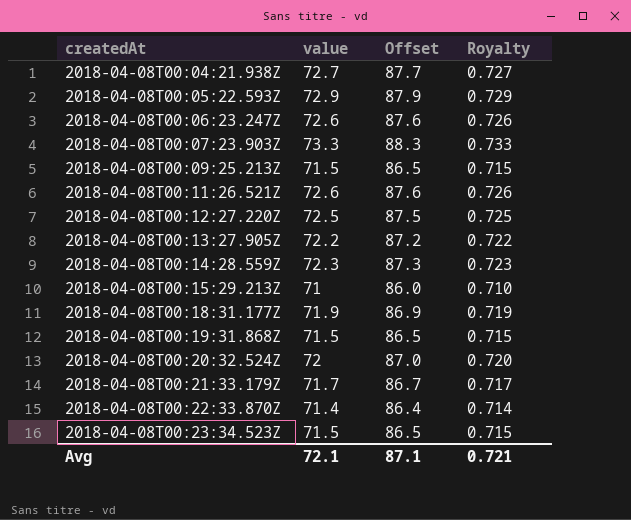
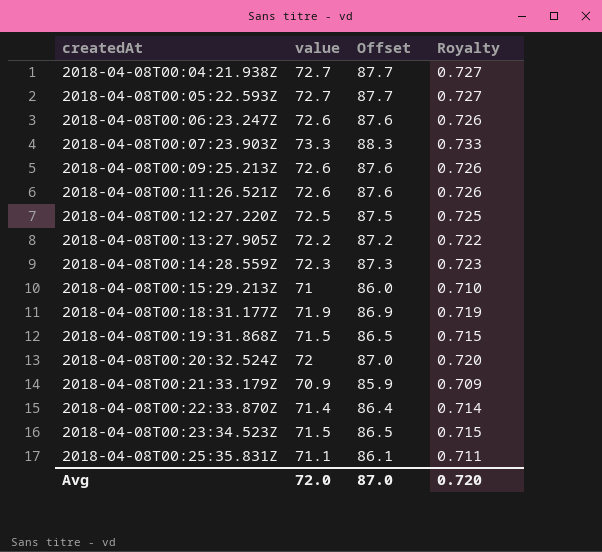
2018-04-08T00:05:22.593Z | value: 72.9 -> 72.7
2018-04-08T00:05:22.593Z | Offset: 87.9 -> 87.7
2018-04-08T00:05:22.593Z | Royalty: 0.729 -> 0.727
2018-04-08T00:09:25.213Z | value: 71.5 -> 72.6
2018-04-08T00:09:25.213Z | Offset: 86.5 -> 87.6
2018-04-08T00:09:25.213Z | Royalty: 0.715 -> 0.726
2018-04-08T00:21:33.179Z | value: 71.7 -> 70.9
2018-04-08T00:21:33.179Z | Offset: 86.7 -> 85.9
2018-04-08T00:21:33.179Z | Royalty: 0.717 -> 0.709
row 2018-04-08T00:25:35.831Z: none -> 71.1 | 86.1 | 0.711
Avg | value: 72.1 -> 72.0
Avg | Offset: 87.1 -> 87.0
Avg | Royalty: 0.721 -> 0.720

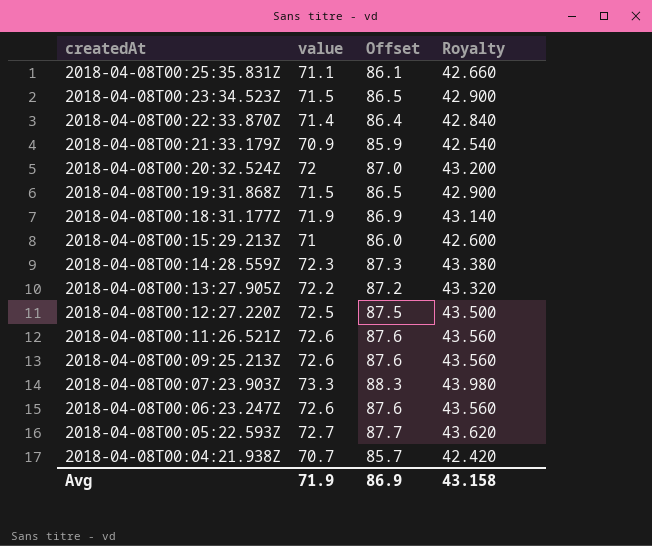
row order: createdAt ascending -> createdAt descending
column Royalty | formula: [value] * 0.01 -> [value] * 0.6
2018-04-08T00:04:21.938Z | value: 72.7 -> 70.7
2018-04-08T00:04:21.938Z | Offset: 87.7 -> 85.7
Avg | value: 72.0 -> 71.9
Avg | Offset: 87.0 -> 86.9
Avg | Royalty: 0.720 -> 43.158

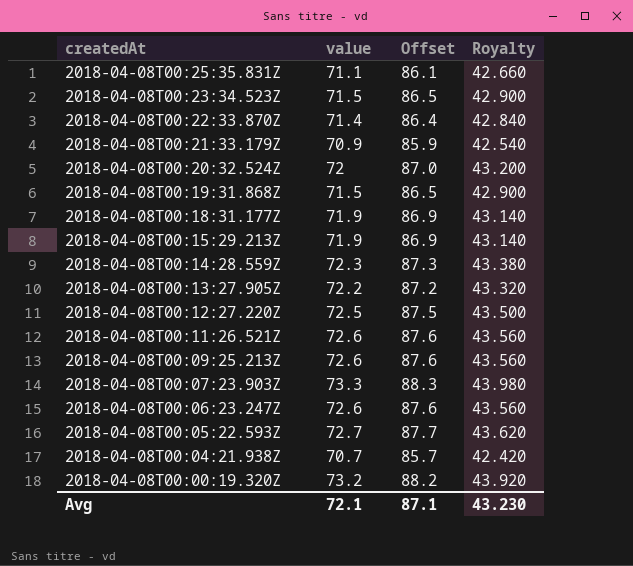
2018-04-08T00:15:29.213Z | value: 71 -> 71.9
2018-04-08T00:15:29.213Z | Offset: 86.0 -> 86.9
2018-04-08T00:15:29.213Z | Royalty: 42.600 -> 43.140
row 2018-04-08T00:00:19.320Z: none -> 73.2 | 88.2 | 43.920
Avg | value: 71.9 -> 72.1
Avg | Offset: 86.9 -> 87.1
Avg | Royalty: 43.158 -> 43.230

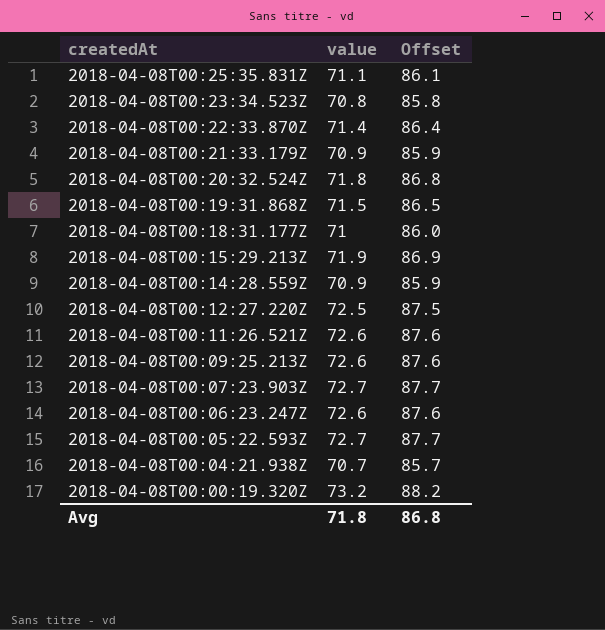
column Royalty | formula: [value] * 0.6 -> none
row 2018-04-08T00:13:27.905Z: 72.2 | 87.2 | 43.320 -> none
2018-04-08T00:23:34.523Z | value: 71.5 -> 70.8
2018-04-08T00:23:34.523Z | Offset: 86.5 -> 85.8
2018-04-08T00:20:32.524Z | value: 72 -> 71.8
2018-04-08T00:20:32.524Z | Offset: 87.0 -> 86.8
2018-04-08T00:18:31.177Z | value: 71.9 -> 71
2018-04-08T00:18:31.177Z | Offset: 86.9 -> 86.0
2018-04-08T00:14:28.559Z | value: 72.3 -> 70.9
2018-04-08T00:14:28.559Z | Offset: 87.3 -> 85.9
2018-04-08T00:07:23.903Z | value: 73.3 -> 72.7
2018-04-08T00:07:23.903Z | Offset: 88.3 -> 87.7
Avg | value: 72.1 -> 71.8
Avg | Offset: 87.1 -> 86.8

